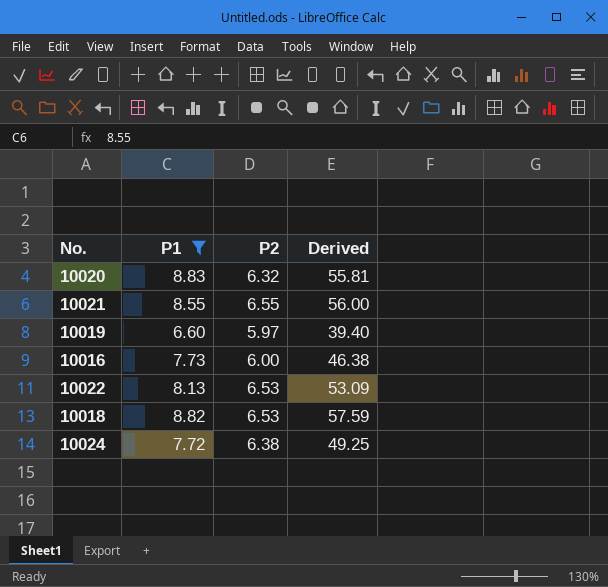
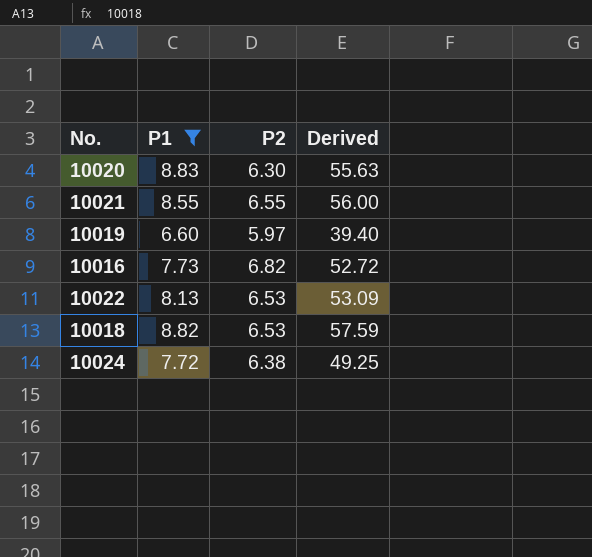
10020 | P2: 6.32 -> 6.30
10020 | Derived: 55.81 -> 55.63
10016 | P2: 6.00 -> 6.82
10016 | Derived: 46.38 -> 52.72

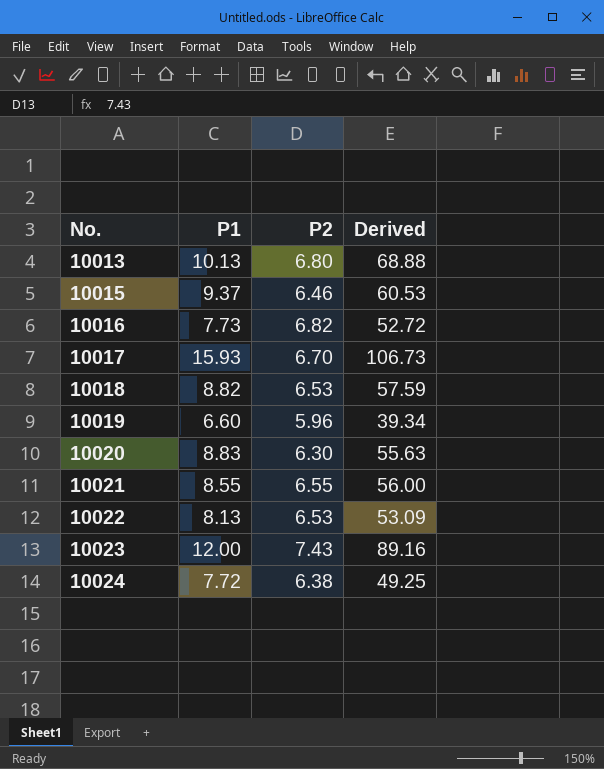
filter: P1 <= 8.83 -> none
row order: none -> No. ascending
10019 | P2: 5.97 -> 5.96
10019 | Derived: 39.40 -> 39.34

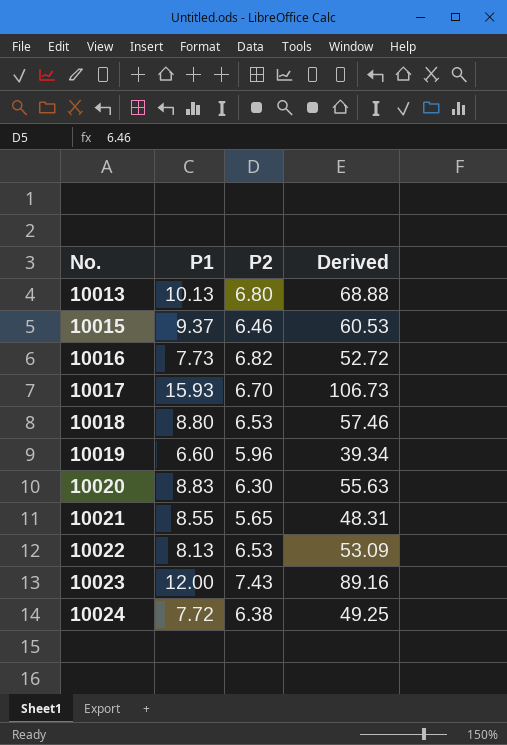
10018 | P1: 8.82 -> 8.80
10018 | Derived: 57.59 -> 57.46
10021 | P2: 6.55 -> 5.65
10021 | Derived: 56.00 -> 48.31

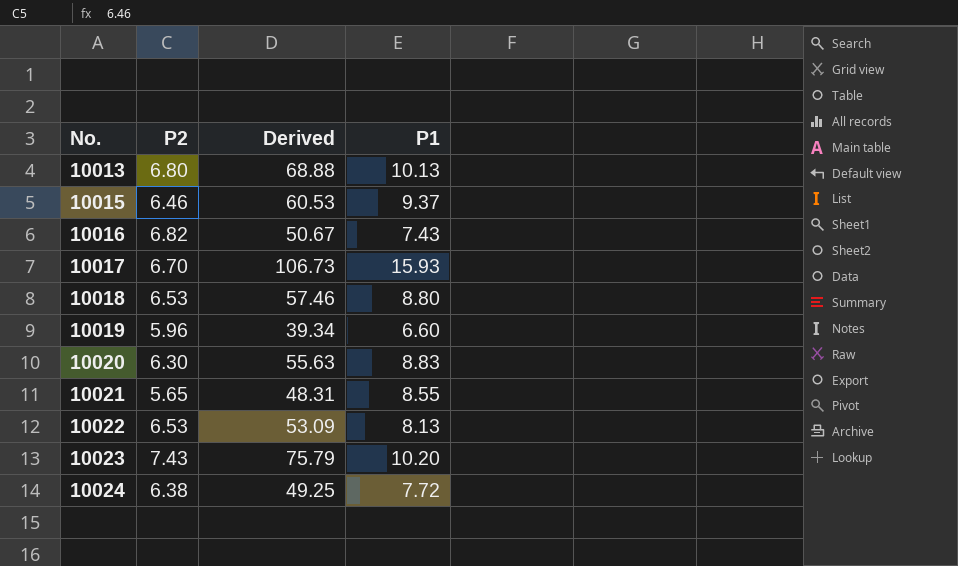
column P1 | position: 2 -> 4
10016 | Derived: 52.72 -> 50.67
10016 | P1: 7.73 -> 7.43
10023 | Derived: 89.16 -> 75.79
10023 | P1: 12.00 -> 10.20

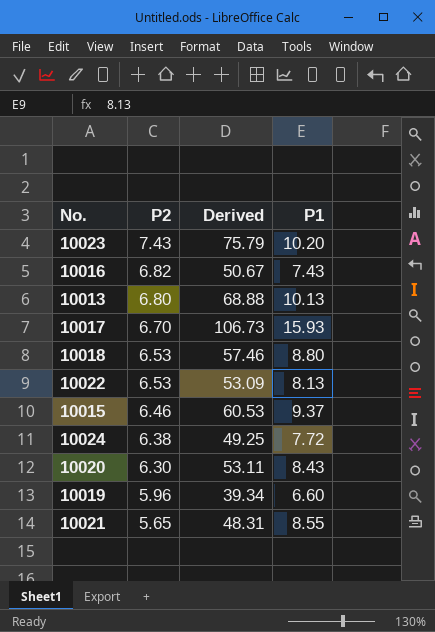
row order: No. ascending -> P2 descending
10020 | Derived: 55.63 -> 53.11
10020 | P1: 8.83 -> 8.43

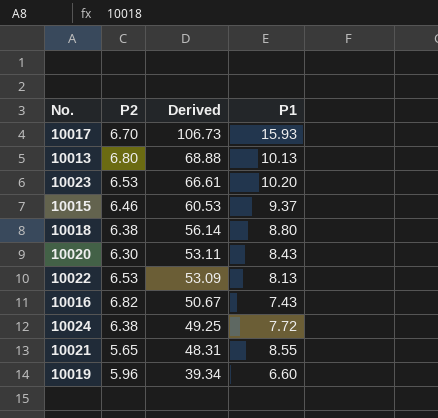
row order: P2 descending -> Derived descending
10023 | P2: 7.43 -> 6.53
10023 | Derived: 75.79 -> 66.61
10018 | P2: 6.53 -> 6.38
10018 | Derived: 57.46 -> 56.14

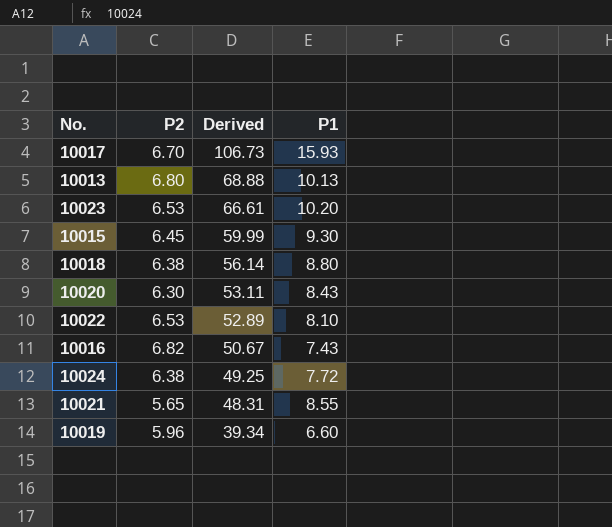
10015 | P2: 6.46 -> 6.45
10015 | Derived: 60.53 -> 59.99
10015 | P1: 9.37 -> 9.30
10022 | Derived: 53.09 -> 52.89
10022 | P1: 8.13 -> 8.10

